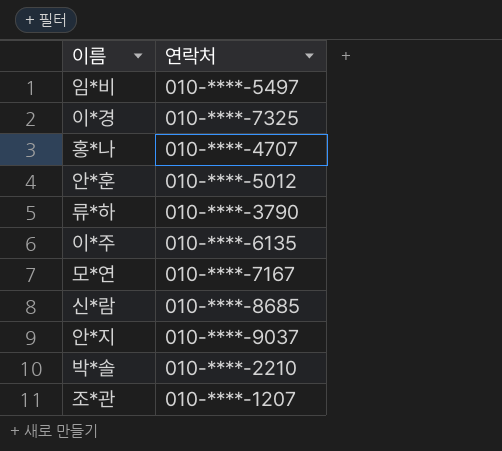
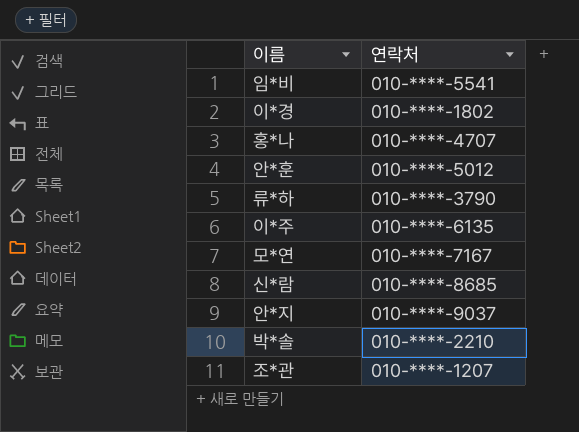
임*비 | 연락처: 010-****-5497 -> 010-****-5541
이*경 | 연락처: 010-****-7325 -> 010-****-1802

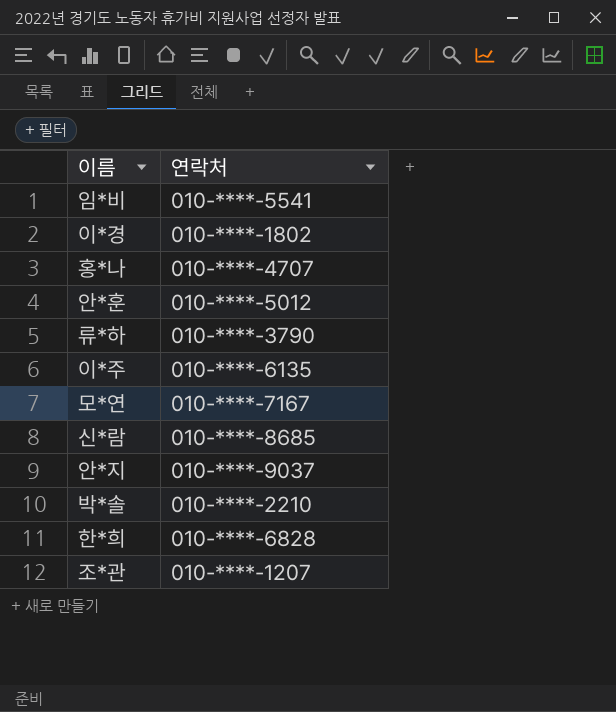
row 한*희: none -> 010-****-6828

